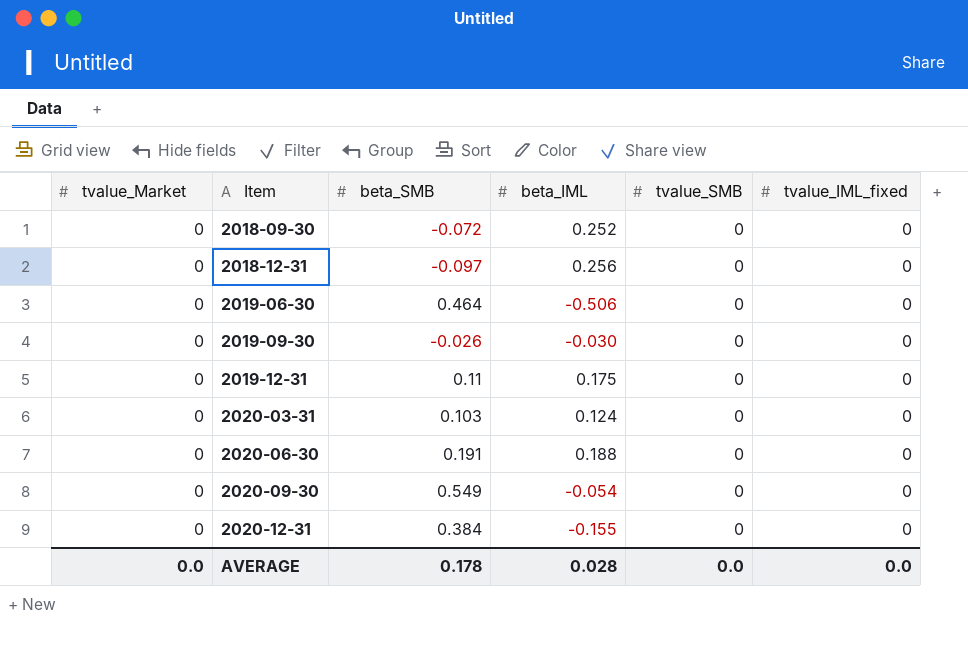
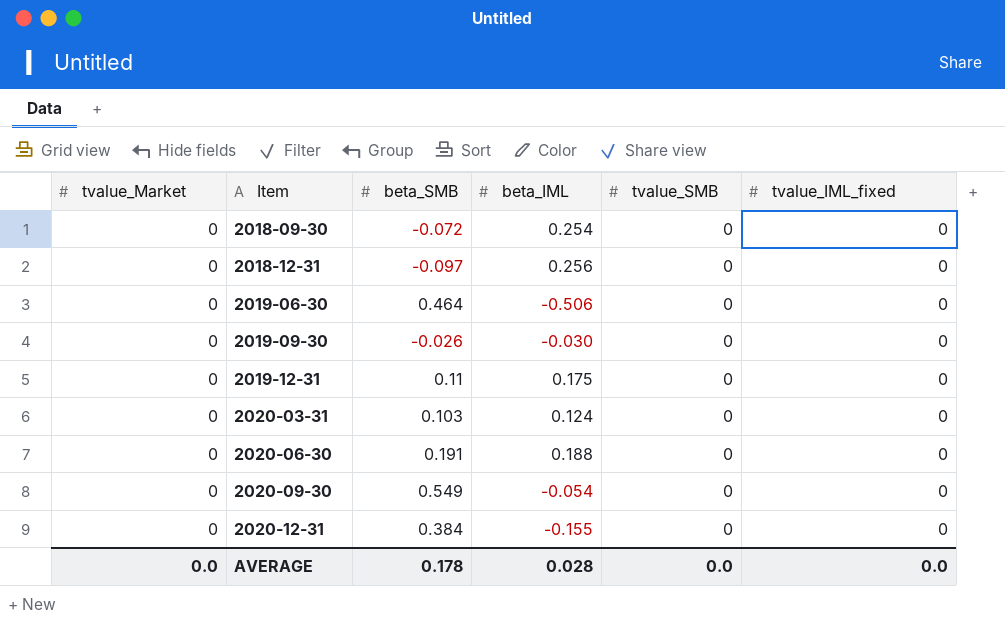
2018-09-30 | beta_IML: 0.252 -> 0.254

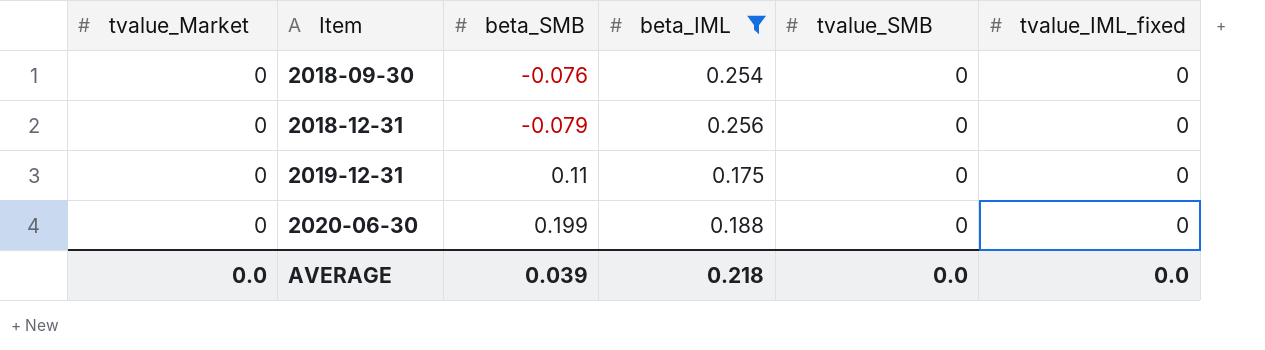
filter: none -> beta_IML >= 0.175
2018-09-30 | beta_SMB: -0.072 -> -0.076
2018-12-31 | beta_SMB: -0.097 -> -0.079
2020-06-30 | beta_SMB: 0.191 -> 0.199
AVERAGE | beta_SMB: 0.178 -> 0.039
AVERAGE | beta_IML: 0.028 -> 0.218

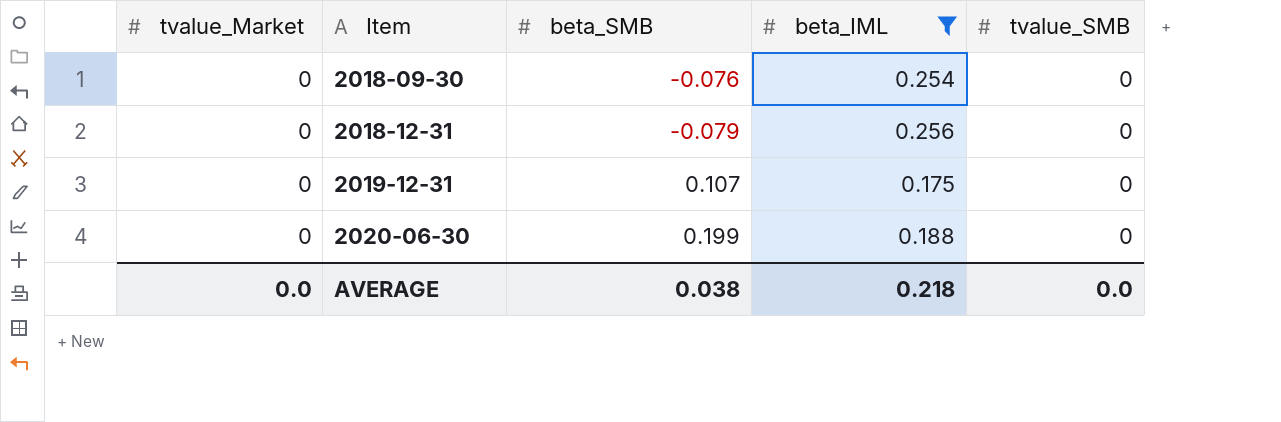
column tvalue_IML_fixed | position: 6 -> none
2019-12-31 | beta_SMB: 0.11 -> 0.107
AVERAGE | beta_SMB: 0.039 -> 0.038

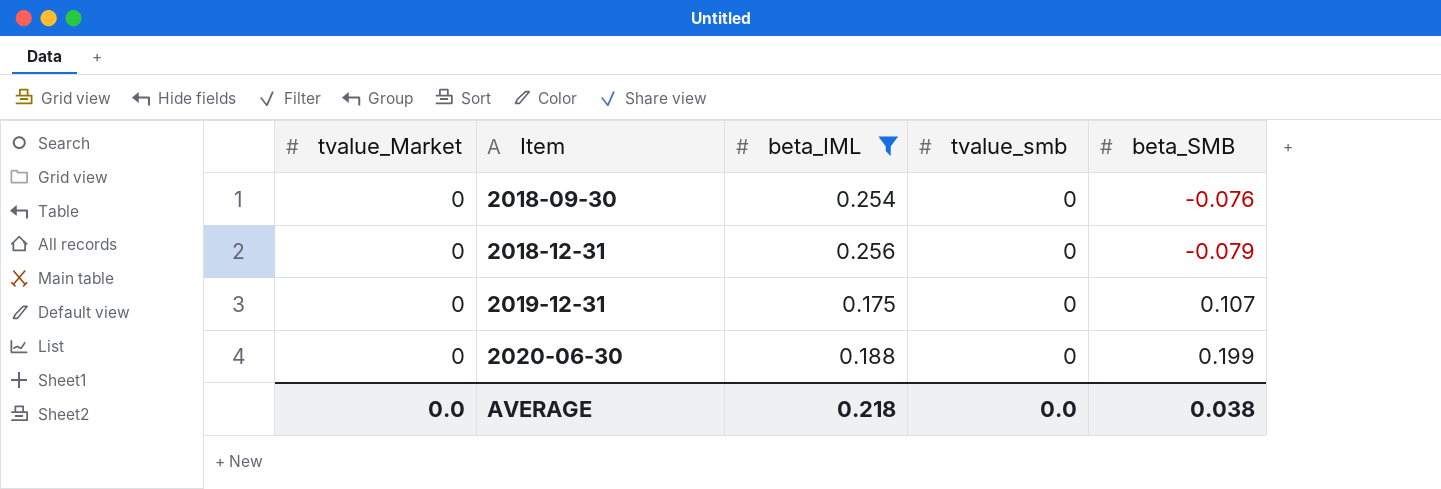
column name: tvalue_SMB -> tvalue_smb
column beta_SMB | position: 3 -> 5

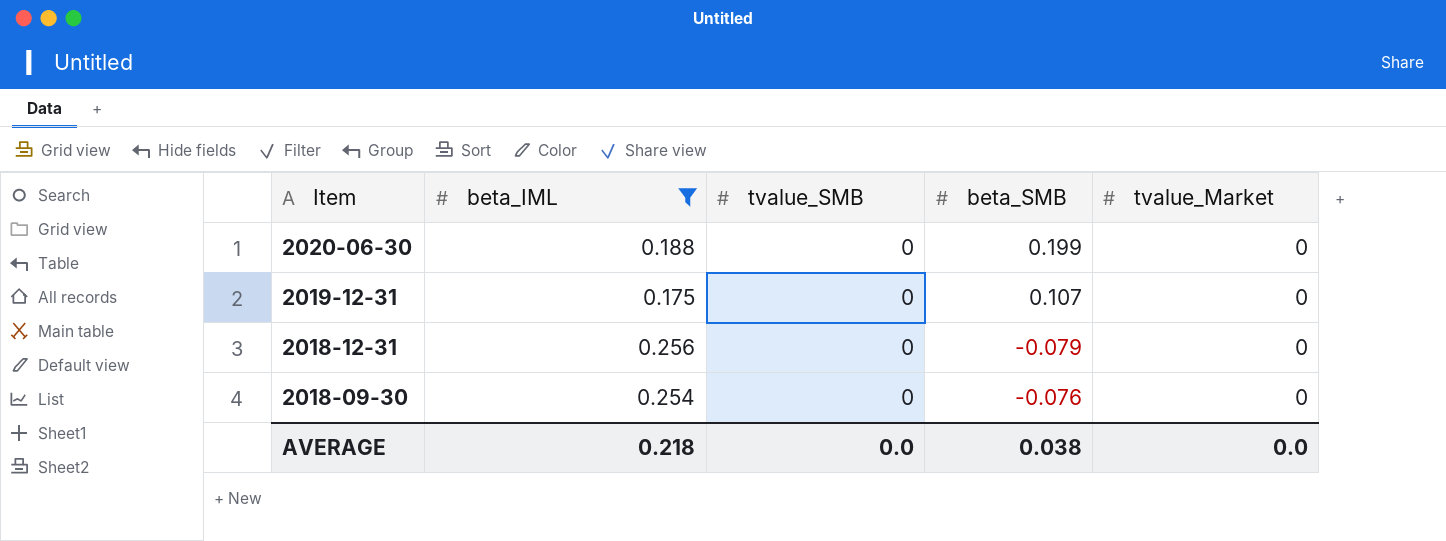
row order: Item ascending -> Item descending
column name: tvalue_smb -> tvalue_SMB
column tvalue_Market | position: 1 -> 5

